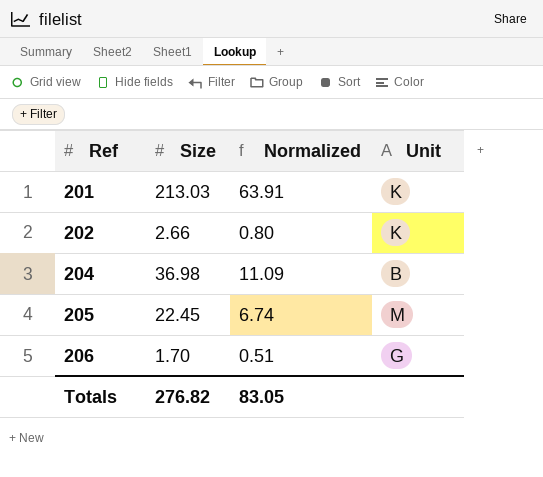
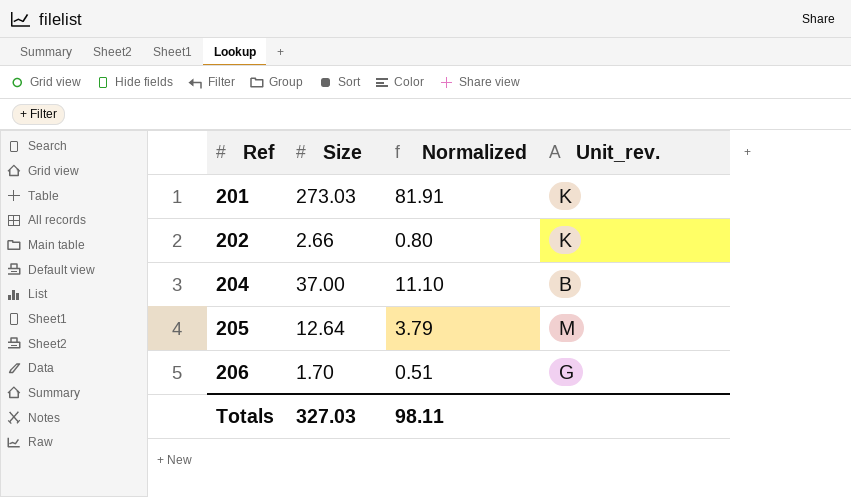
column name: Unit -> Unit_rev.
201 | Size: 213.03 -> 273.03
201 | Normalized: 63.91 -> 81.91
204 | Size: 36.98 -> 37.00
204 | Normalized: 11.09 -> 11.10
205 | Size: 22.45 -> 12.64
205 | Normalized: 6.74 -> 3.79
Totals | Size: 276.82 -> 327.03
Totals | Normalized: 83.05 -> 98.11

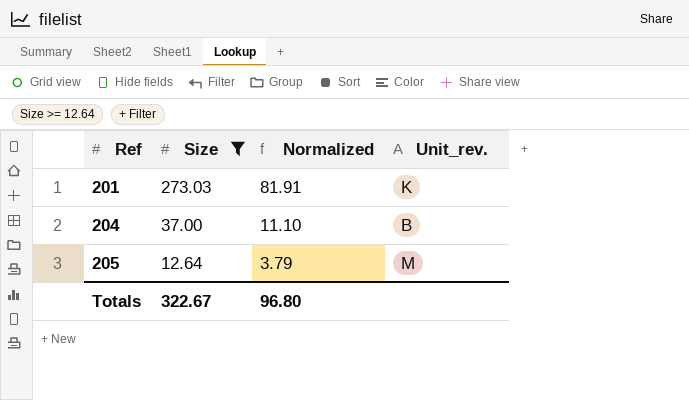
filter: none -> Size >= 12.64
Totals | Size: 327.03 -> 322.67
Totals | Normalized: 98.11 -> 96.80

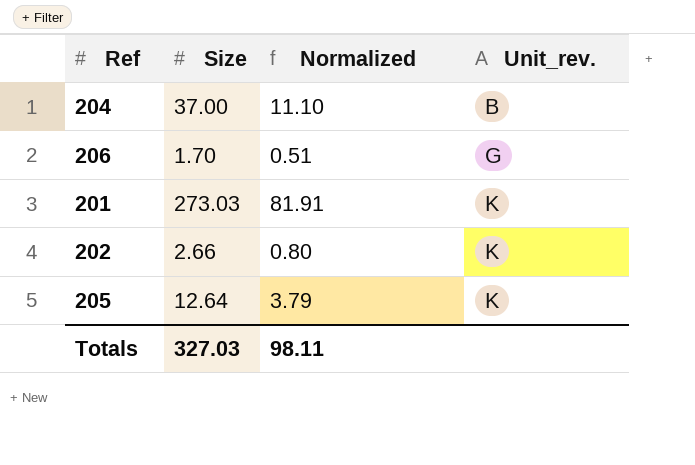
filter: Size >= 12.64 -> none
row order: Ref ascending -> Unit_rev. ascending
205 | Unit_rev.: M -> K
Totals | Size: 322.67 -> 327.03
Totals | Normalized: 96.80 -> 98.11

